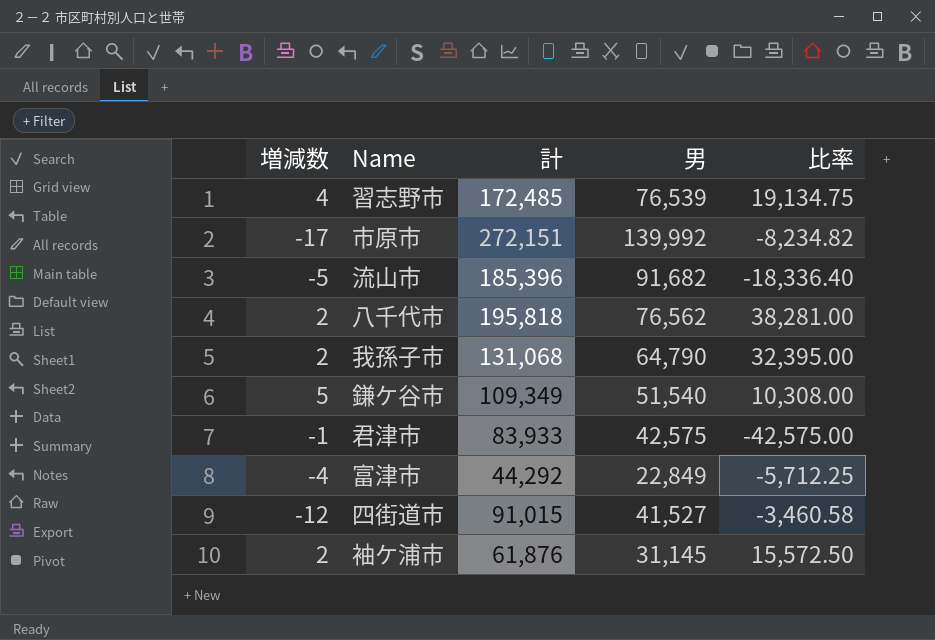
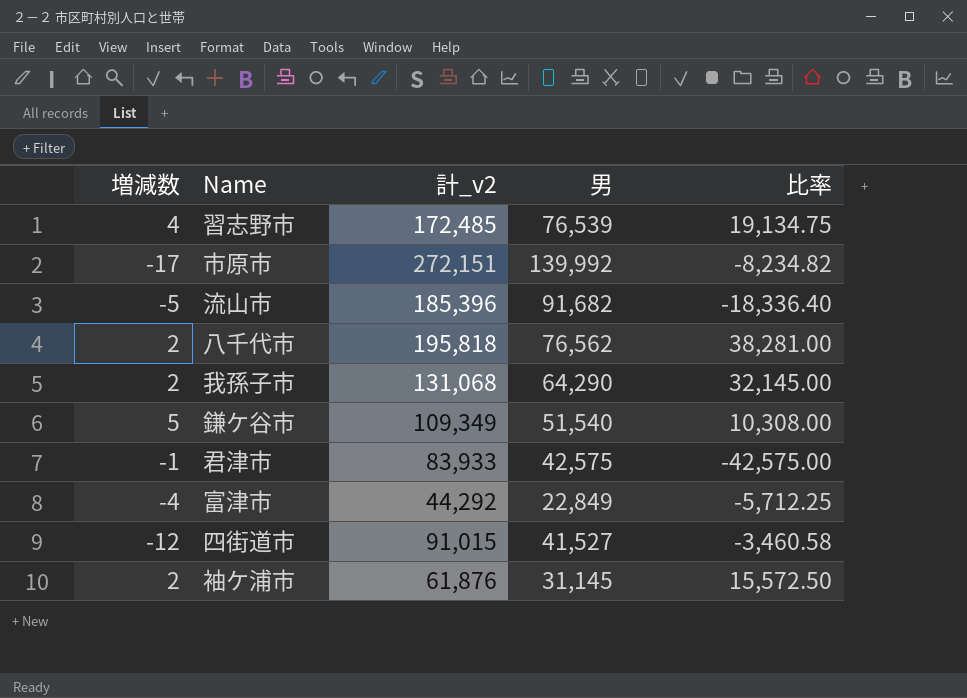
column name: 計 -> 計_v2
我孫子市 | 男: 64,790 -> 64,290
我孫子市 | 比率: 32,395.00 -> 32,145.00

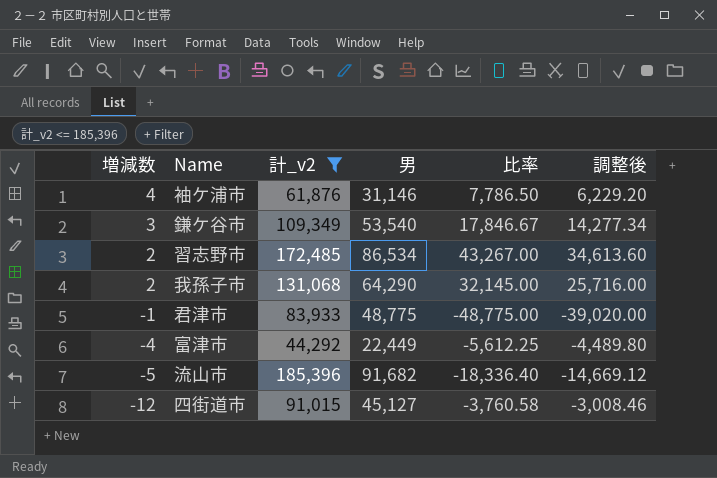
filter: none -> 計_v2 <= 185,396
row order: none -> 増減数 descending
column 調整後 | formula: none -> [比率] * 0.8
袖ケ浦市 | 増減数: 2 -> 4
袖ケ浦市 | 男: 31,145 -> 31,146
袖ケ浦市 | 比率: 15,572.50 -> 7,786.50
鎌ケ谷市 | 増減数: 5 -> 3
鎌ケ谷市 | 男: 51,540 -> 53,540
鎌ケ谷市 | 比率: 10,308.00 -> 17,846.67
習志野市 | 増減数: 4 -> 2
習志野市 | 男: 76,539 -> 86,534
習志野市 | 比率: 19,134.75 -> 43,267.00
君津市 | 男: 42,575 -> 48,775
君津市 | 比率: -42,575.00 -> -48,775.00
富津市 | 男: 22,849 -> 22,449
富津市 | 比率: -5,712.25 -> -5,612.25
四街道市 | 男: 41,527 -> 45,127
四街道市 | 比率: -3,460.58 -> -3,760.58

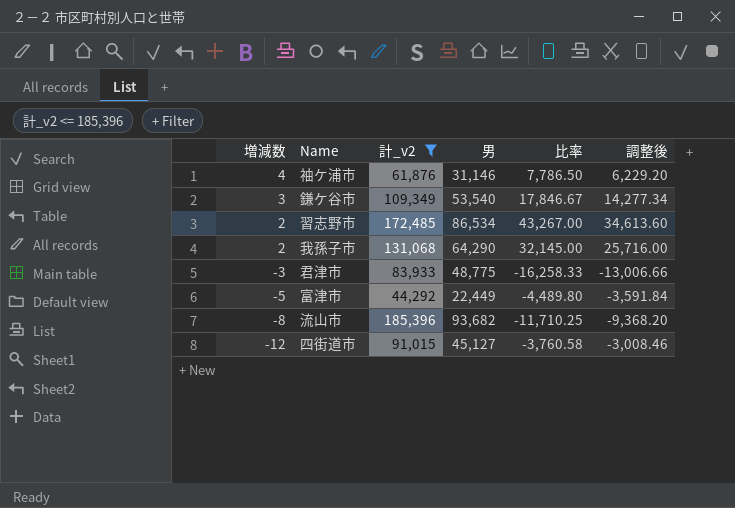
君津市 | 増減数: -1 -> -3
君津市 | 比率: -48,775.00 -> -16,258.33
君津市 | 調整後: -39,020.00 -> -13,006.66
富津市 | 増減数: -4 -> -5
富津市 | 比率: -5,612.25 -> -4,489.80
富津市 | 調整後: -4,489.80 -> -3,591.84
流山市 | 増減数: -5 -> -8
流山市 | 男: 91,682 -> 93,682
流山市 | 比率: -18,336.40 -> -11,710.25
流山市 | 調整後: -14,669.12 -> -9,368.20

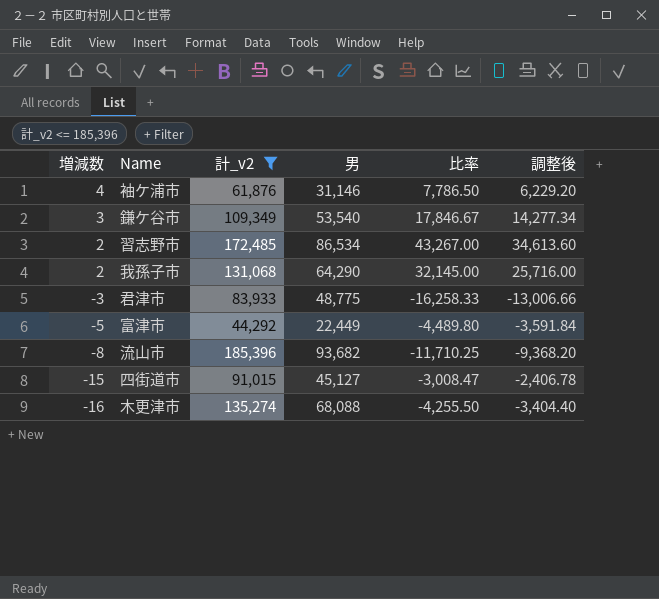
四街道市 | 増減数: -12 -> -15
四街道市 | 比率: -3,760.58 -> -3,008.47
四街道市 | 調整後: -3,008.46 -> -2,406.78
row 木更津市: none -> -16 | 135,274 | 68,088 | -4,255.50 | -3,404.40

